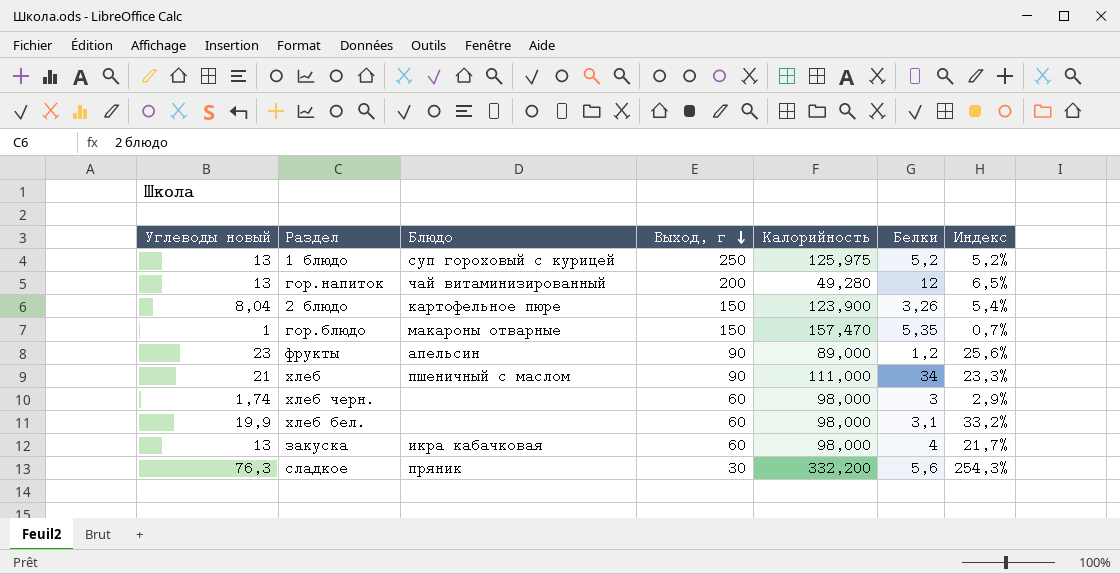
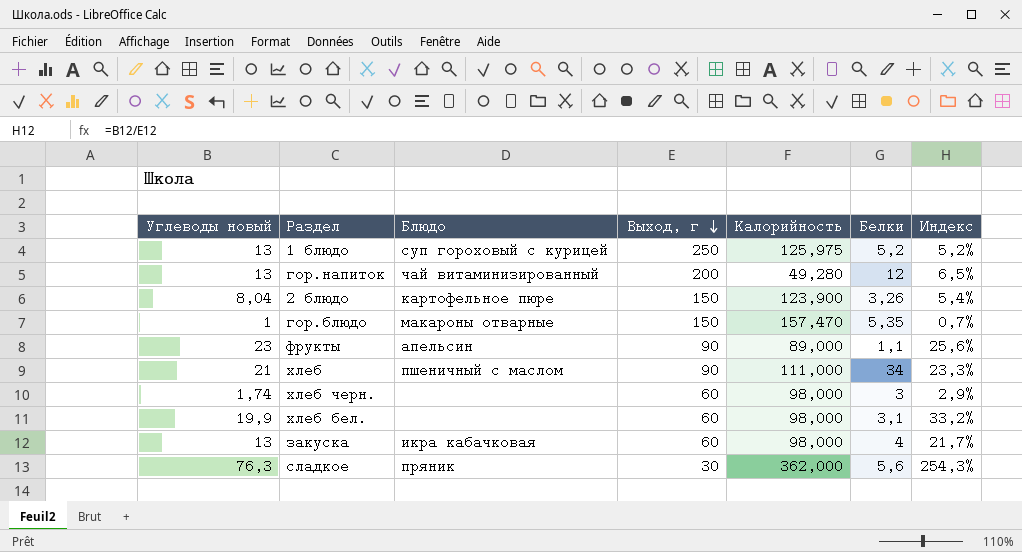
фрукты | Белки: 1,2 -> 1,1
сладкое | Калорийность: 332,200 -> 362,000

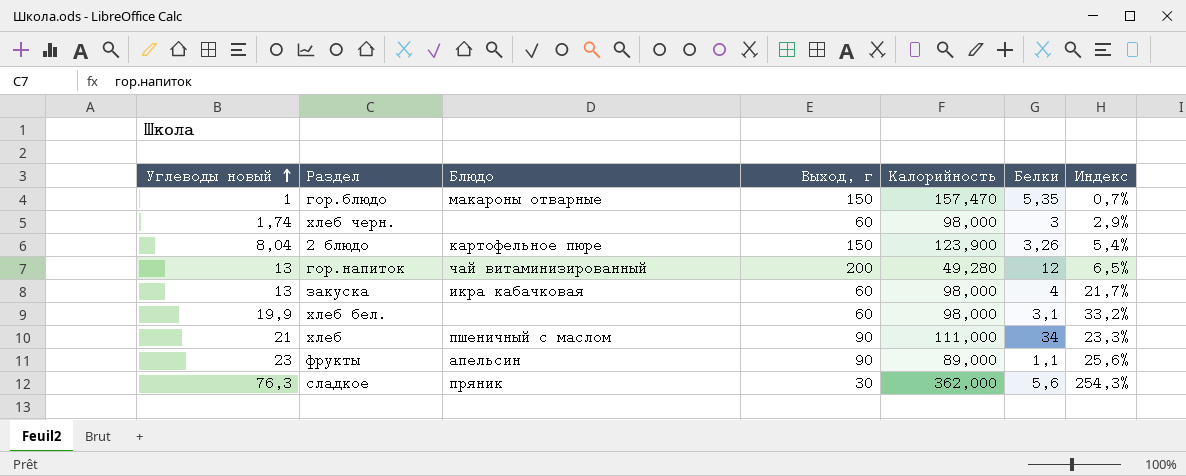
row order: Выход, г descending -> Углеводы новый ascending
row 1 блюдо: 13 | суп гороховый с курицей | 250 | 125,975 | 5,2 | 5,2% -> none

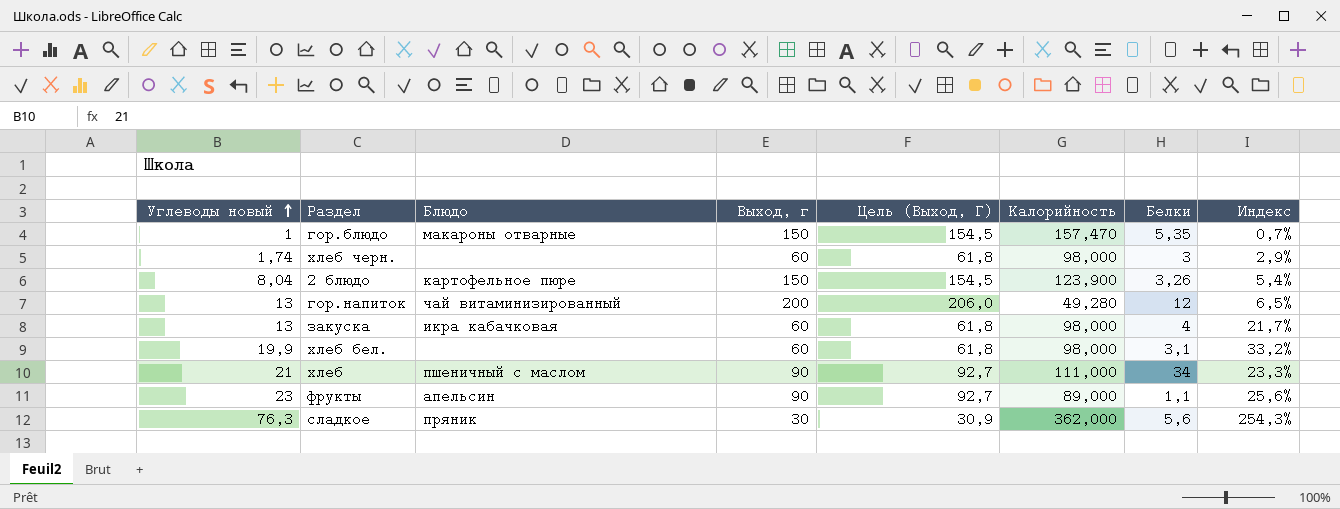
column Цель (Выход, Г) | formula: none -> [Выход, г] * 1,03

